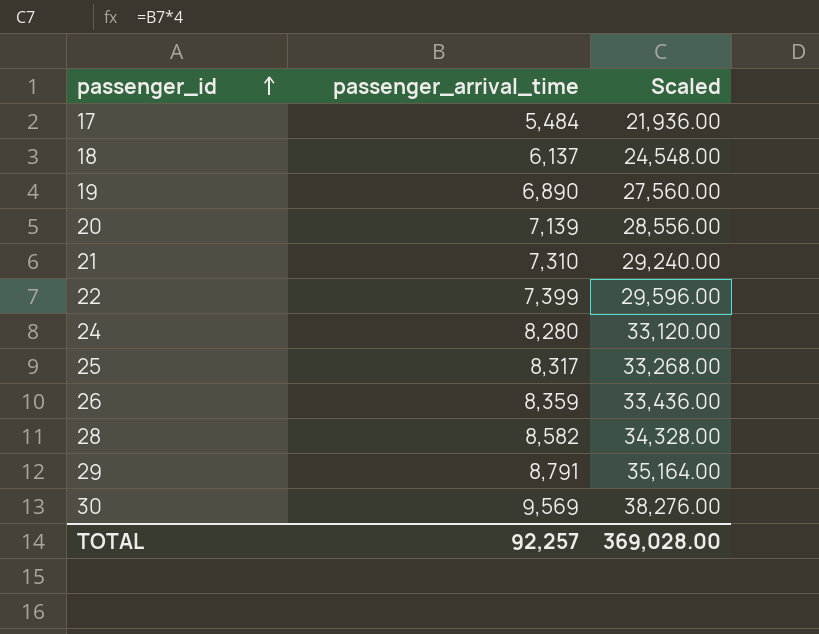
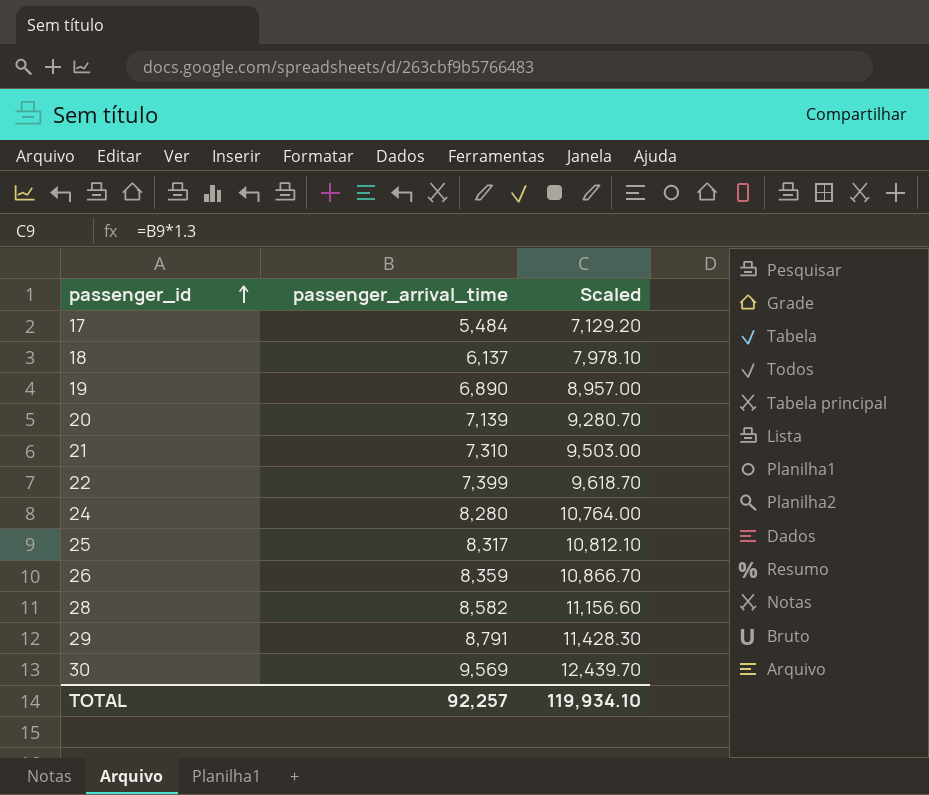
column Scaled | formula: [passenger_arrival_time] * 4 -> [passenger_arrival_time] * 1.3
TOTAL | Scaled: 369,028.00 -> 119,934.10

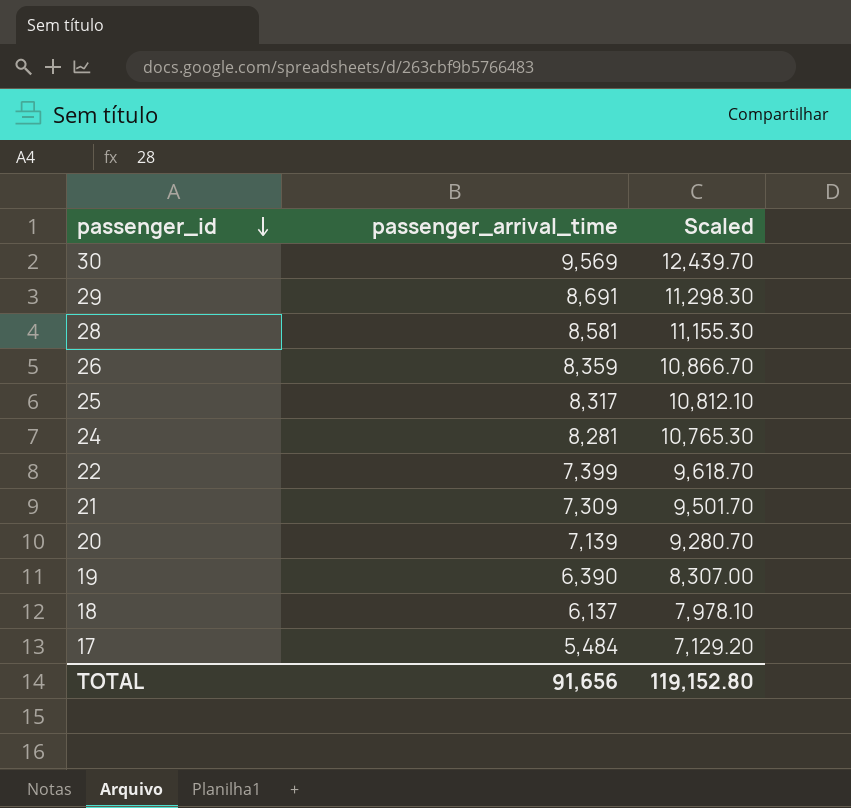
row order: passenger_id ascending -> passenger_id descending
29 | passenger_arrival_time: 8,791 -> 8,691
29 | Scaled: 11,428.30 -> 11,298.30
28 | passenger_arrival_time: 8,582 -> 8,581
28 | Scaled: 11,156.60 -> 11,155.30
24 | passenger_arrival_time: 8,280 -> 8,281
24 | Scaled: 10,764.00 -> 10,765.30
21 | passenger_arrival_time: 7,310 -> 7,309
21 | Scaled: 9,503.00 -> 9,501.70
19 | passenger_arrival_time: 6,890 -> 6,390
19 | Scaled: 8,957.00 -> 8,307.00
TOTAL | passenger_arrival_time: 92,257 -> 91,656
TOTAL | Scaled: 119,934.10 -> 119,152.80

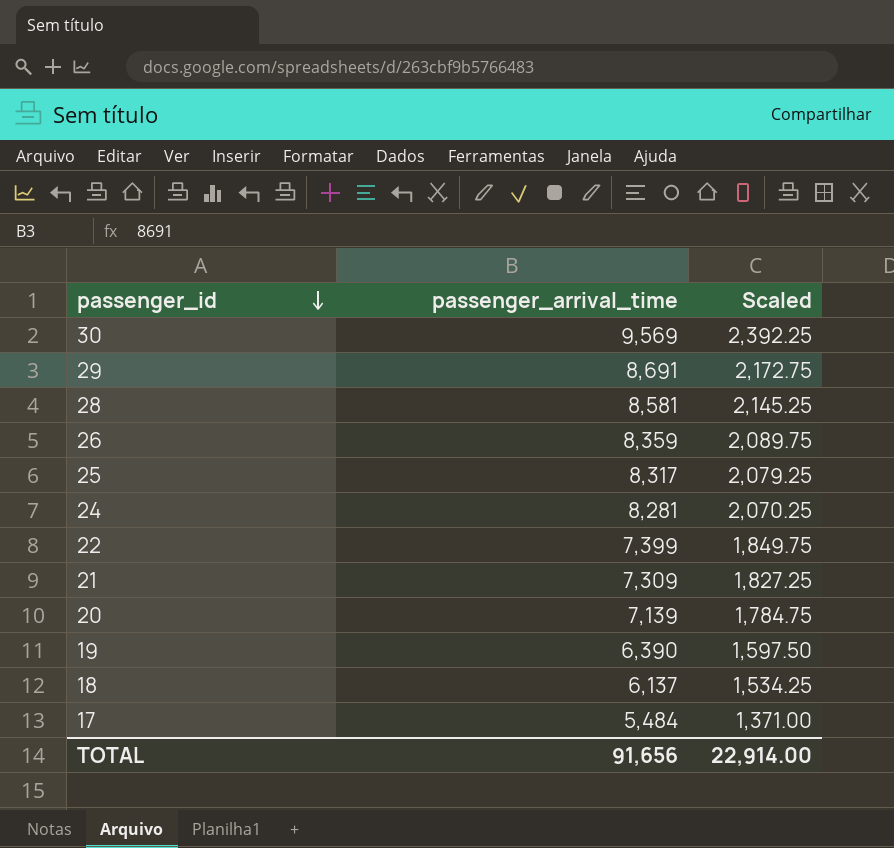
column Scaled | formula: [passenger_arrival_time] * 1.3 -> [passenger_arrival_time] * 0.25
TOTAL | Scaled: 119,152.80 -> 22,914.00

